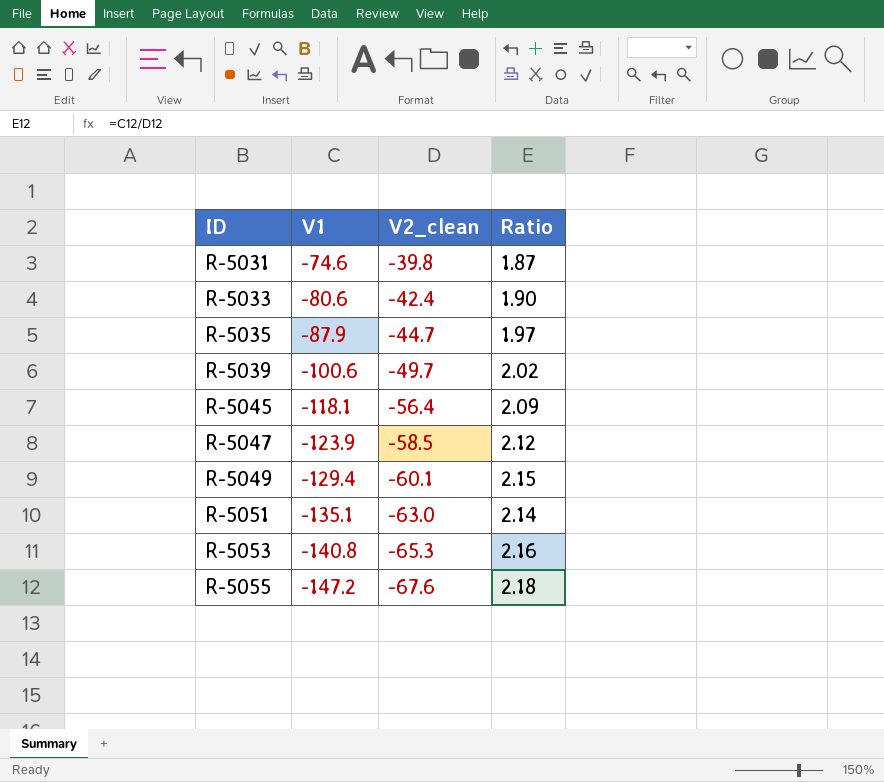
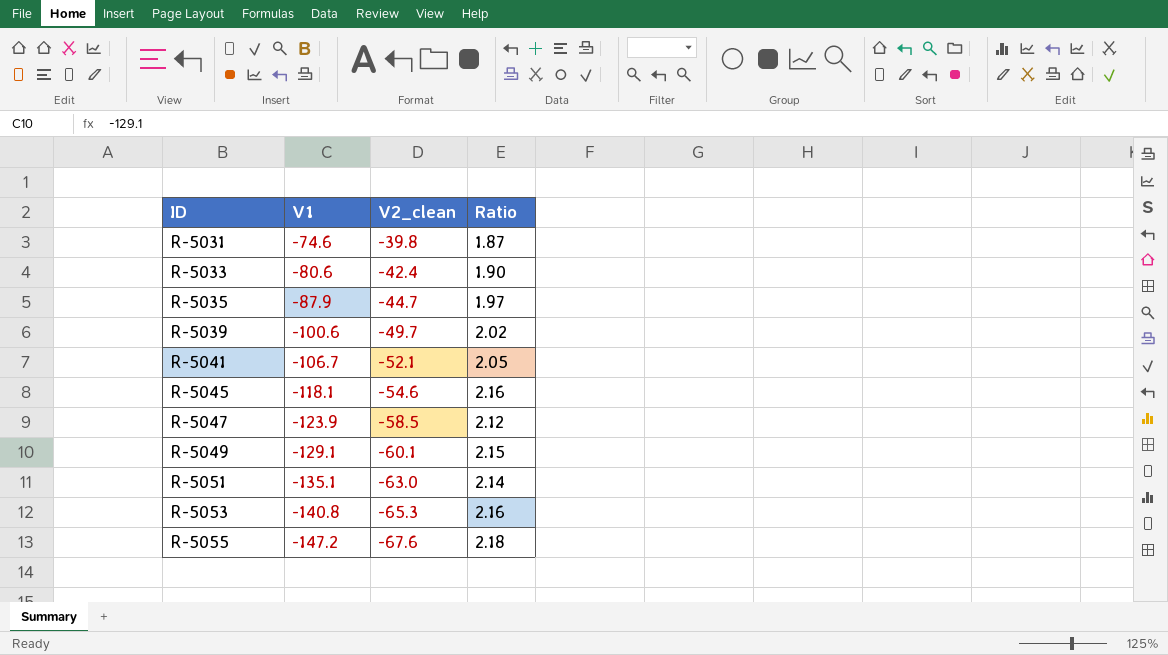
row R-5041: none -> -106.7 | -52.1 | 2.05
R-5045 | V2_clean: -56.4 -> -54.6
R-5045 | Ratio: 2.09 -> 2.16
R-5049 | V1: -129.4 -> -129.1

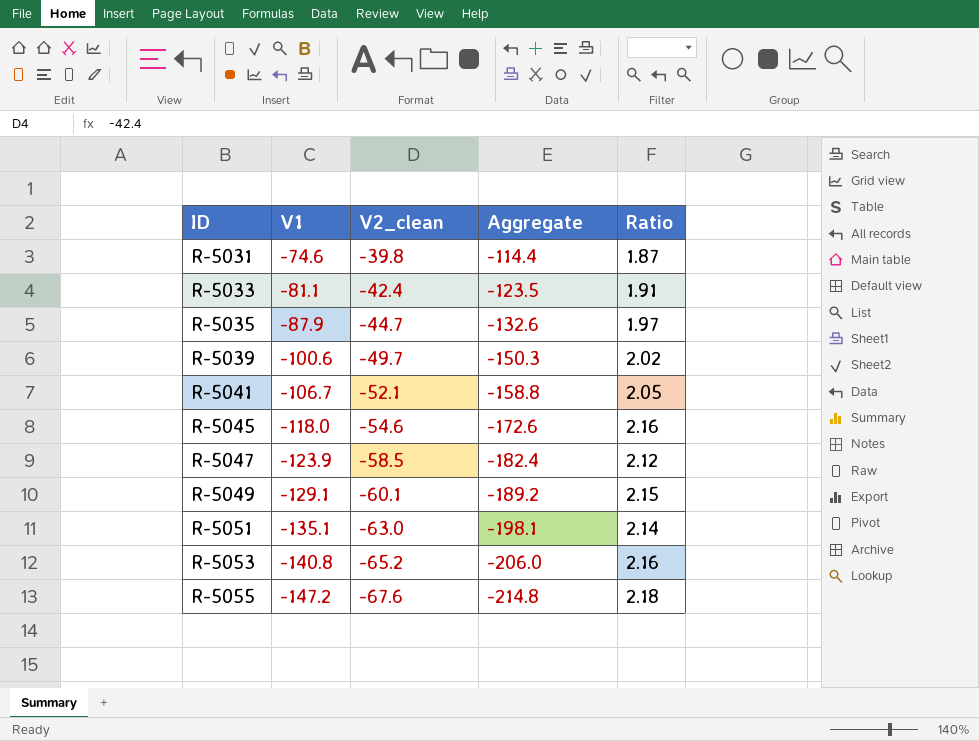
column Aggregate | formula: none -> [V1] + [V2_clean]
R-5033 | V1: -80.6 -> -81.1
R-5033 | Ratio: 1.90 -> 1.91
R-5045 | V1: -118.1 -> -118.0
R-5053 | V2_clean: -65.3 -> -65.2

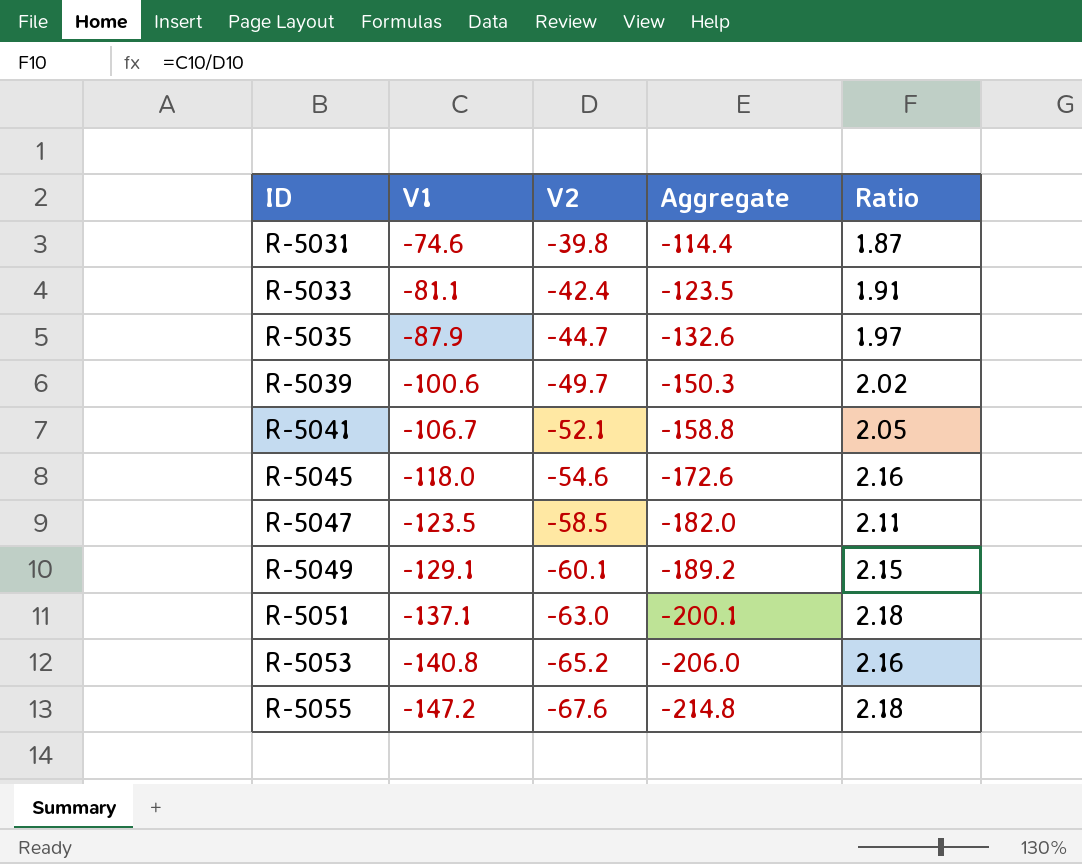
column name: V2_clean -> V2
R-5047 | V1: -123.9 -> -123.5
R-5047 | Aggregate: -182.4 -> -182.0
R-5047 | Ratio: 2.12 -> 2.11
R-5051 | V1: -135.1 -> -137.1
R-5051 | Aggregate: -198.1 -> -200.1
R-5051 | Ratio: 2.14 -> 2.18

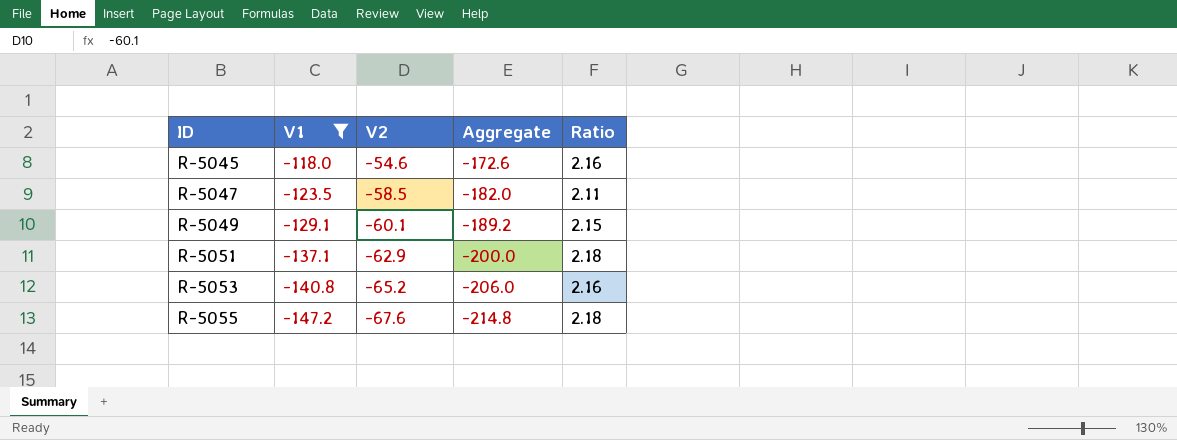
filter: none -> V1 <= -118.0
R-5051 | V2: -63.0 -> -62.9
R-5051 | Aggregate: -200.1 -> -200.0

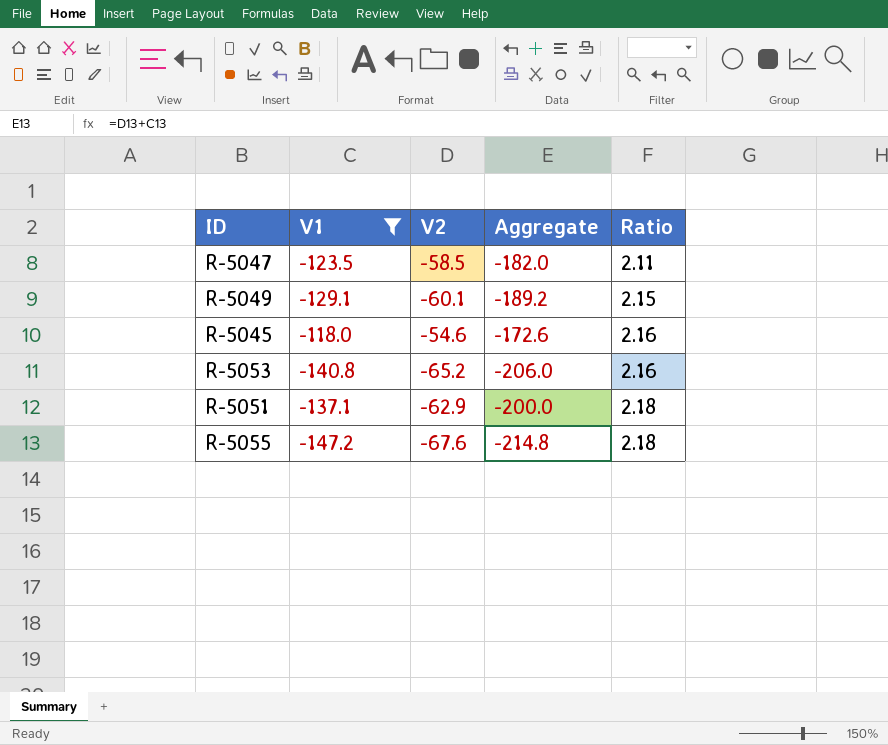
row order: ID ascending -> Ratio ascending

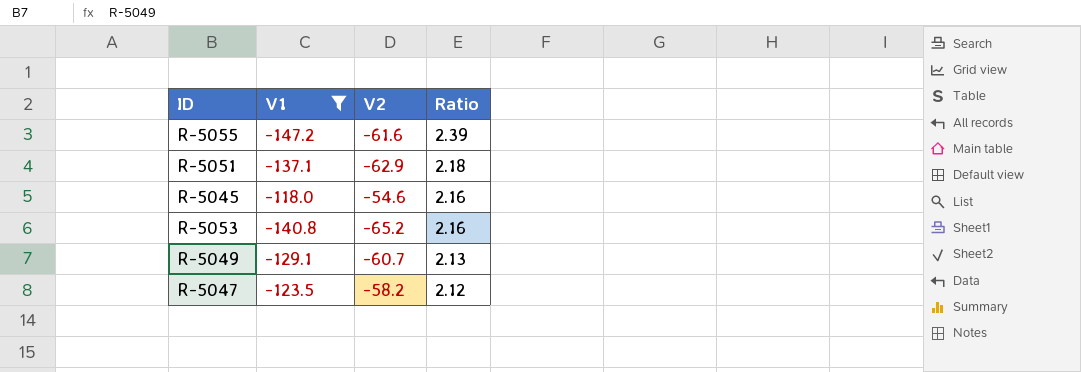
row order: Ratio ascending -> Ratio descending
column Aggregate | formula: [V1] + [V2] -> none
R-5055 | V2: -67.6 -> -61.6
R-5055 | Ratio: 2.18 -> 2.39
R-5049 | V2: -60.1 -> -60.7
R-5049 | Ratio: 2.15 -> 2.13
R-5047 | V2: -58.5 -> -58.2
R-5047 | Ratio: 2.11 -> 2.12

